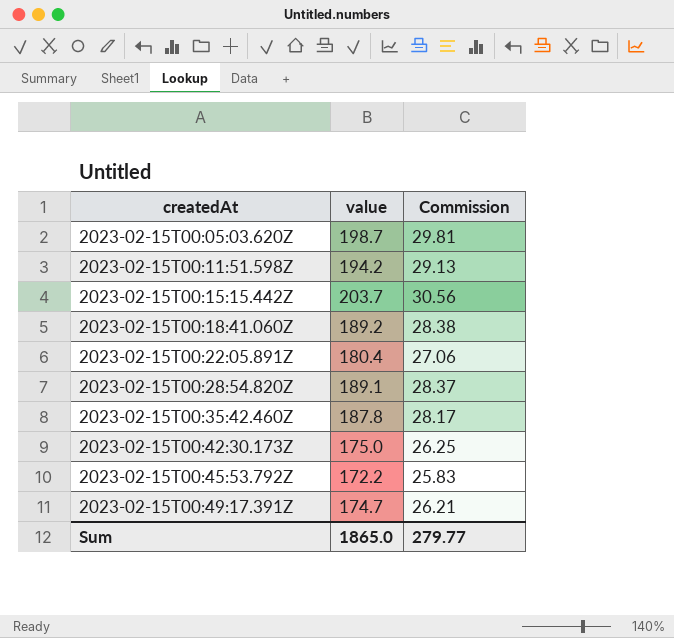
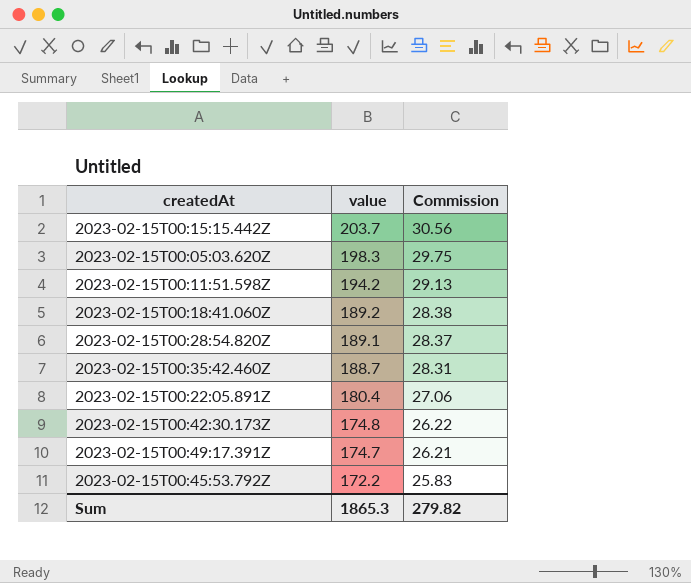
row order: createdAt ascending -> value descending
2023-02-15T00:05:03.620Z | value: 198.7 -> 198.3
2023-02-15T00:05:03.620Z | Commission: 29.81 -> 29.75
2023-02-15T00:35:42.460Z | value: 187.8 -> 188.7
2023-02-15T00:35:42.460Z | Commission: 28.17 -> 28.31
2023-02-15T00:42:30.173Z | value: 175.0 -> 174.8
2023-02-15T00:42:30.173Z | Commission: 26.25 -> 26.22
Sum | value: 1865.0 -> 1865.3
Sum | Commission: 279.77 -> 279.82

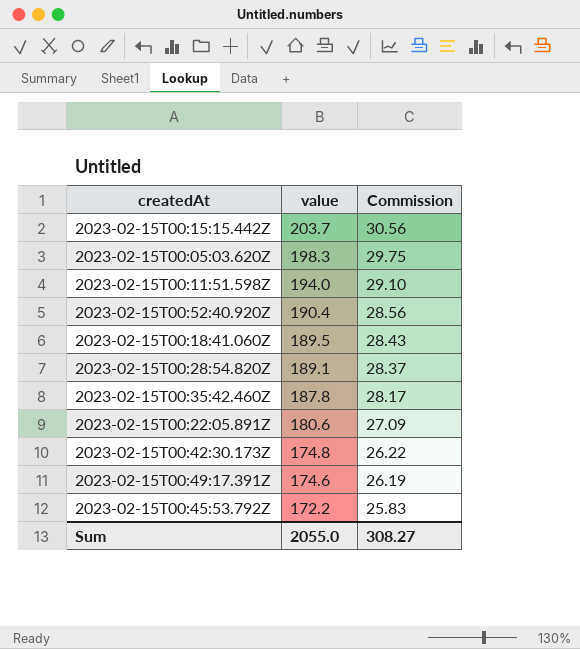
2023-02-15T00:11:51.598Z | value: 194.2 -> 194.0
2023-02-15T00:11:51.598Z | Commission: 29.13 -> 29.10
row 2023-02-15T00:52:40.920Z: none -> 190.4 | 28.56
2023-02-15T00:18:41.060Z | value: 189.2 -> 189.5
2023-02-15T00:18:41.060Z | Commission: 28.38 -> 28.43
2023-02-15T00:35:42.460Z | value: 188.7 -> 187.8
2023-02-15T00:35:42.460Z | Commission: 28.31 -> 28.17
2023-02-15T00:22:05.891Z | value: 180.4 -> 180.6
2023-02-15T00:22:05.891Z | Commission: 27.06 -> 27.09
2023-02-15T00:49:17.391Z | value: 174.7 -> 174.6
2023-02-15T00:49:17.391Z | Commission: 26.21 -> 26.19
Sum | value: 1865.3 -> 2055.0
Sum | Commission: 279.82 -> 308.27

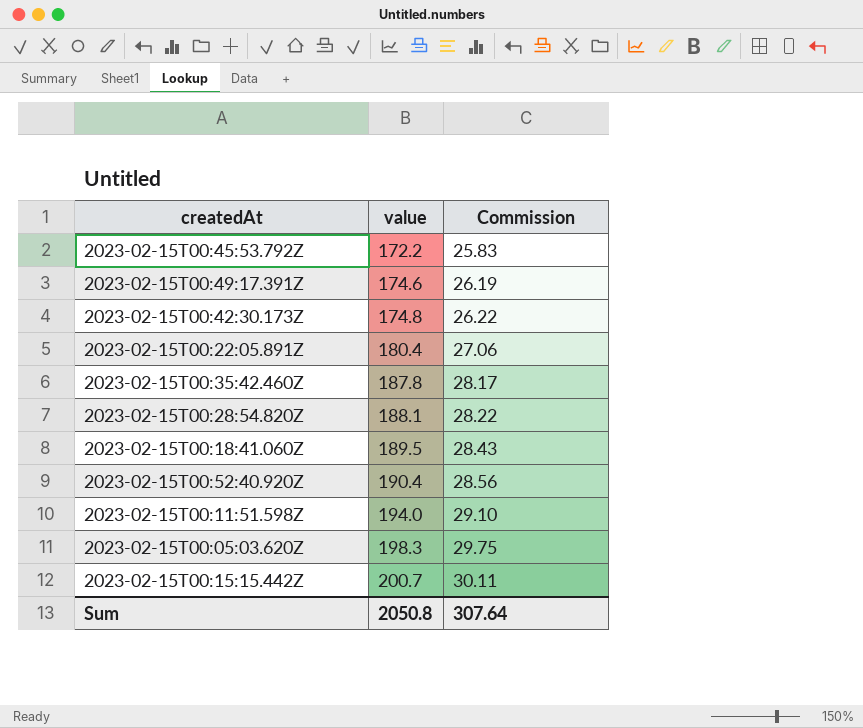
row order: value descending -> value ascending
2023-02-15T00:22:05.891Z | value: 180.6 -> 180.4
2023-02-15T00:22:05.891Z | Commission: 27.09 -> 27.06
2023-02-15T00:28:54.820Z | value: 189.1 -> 188.1
2023-02-15T00:28:54.820Z | Commission: 28.37 -> 28.22
2023-02-15T00:15:15.442Z | value: 203.7 -> 200.7
2023-02-15T00:15:15.442Z | Commission: 30.56 -> 30.11
Sum | value: 2055.0 -> 2050.8
Sum | Commission: 308.27 -> 307.64

